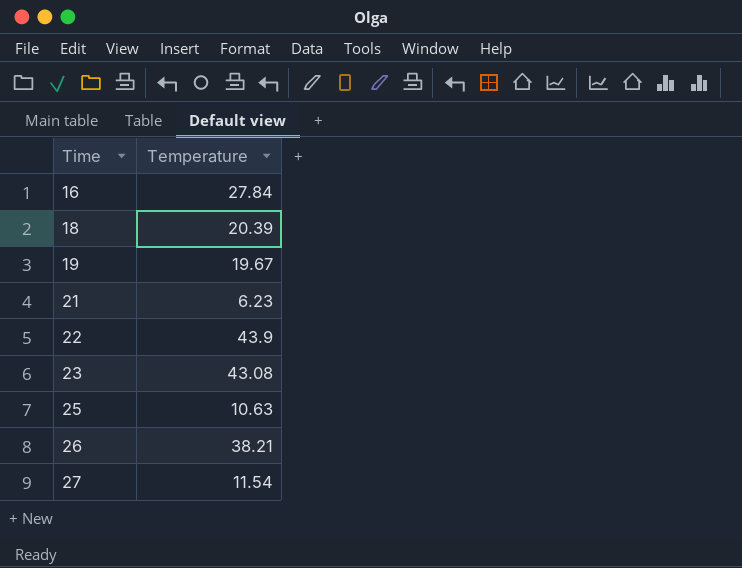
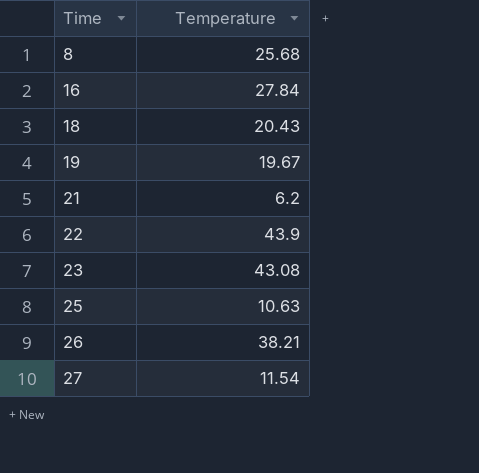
row 8: none -> 25.68
18 | Temperature: 20.39 -> 20.43
21 | Temperature: 6.23 -> 6.2

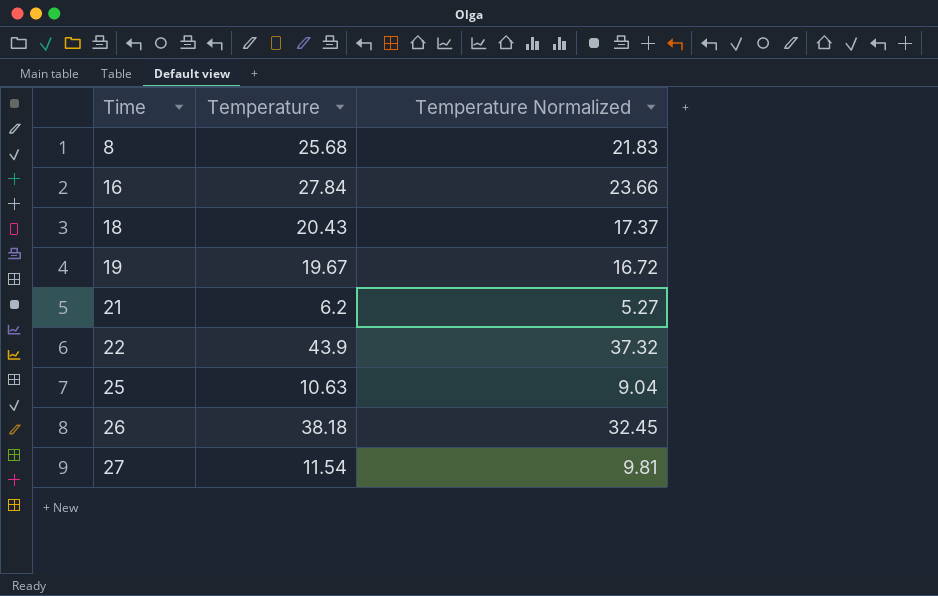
column Temperature Normalized | formula: none -> [Temperature] * 0.85
row 23: 43.08 -> none
26 | Temperature: 38.21 -> 38.18

